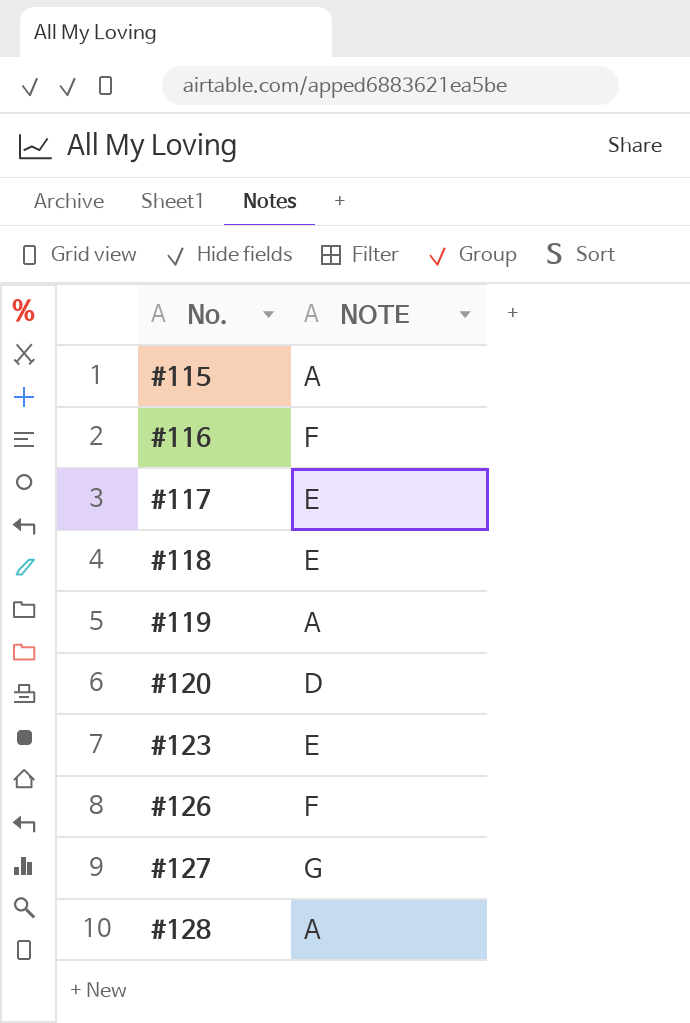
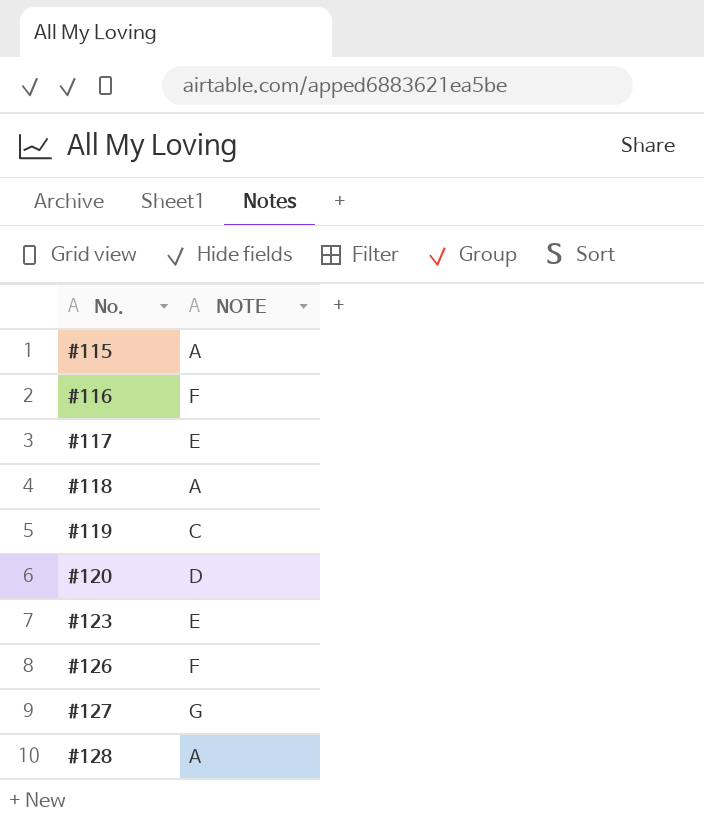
#118 | NOTE: E -> A
#119 | NOTE: A -> C

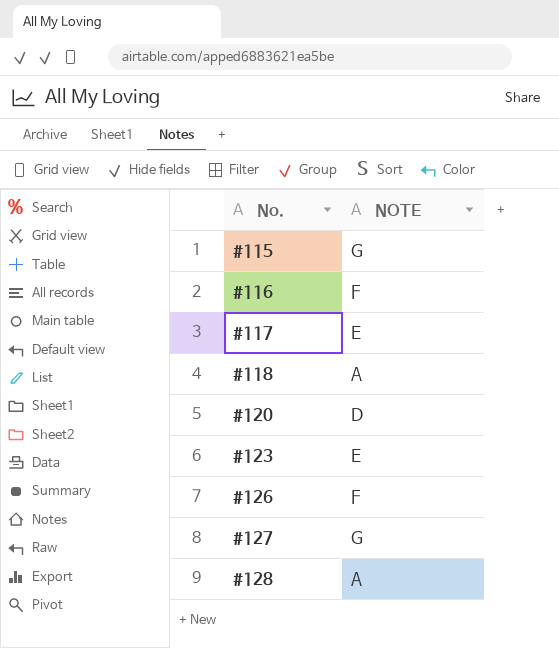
row #119: C -> none
#115 | NOTE: A -> G

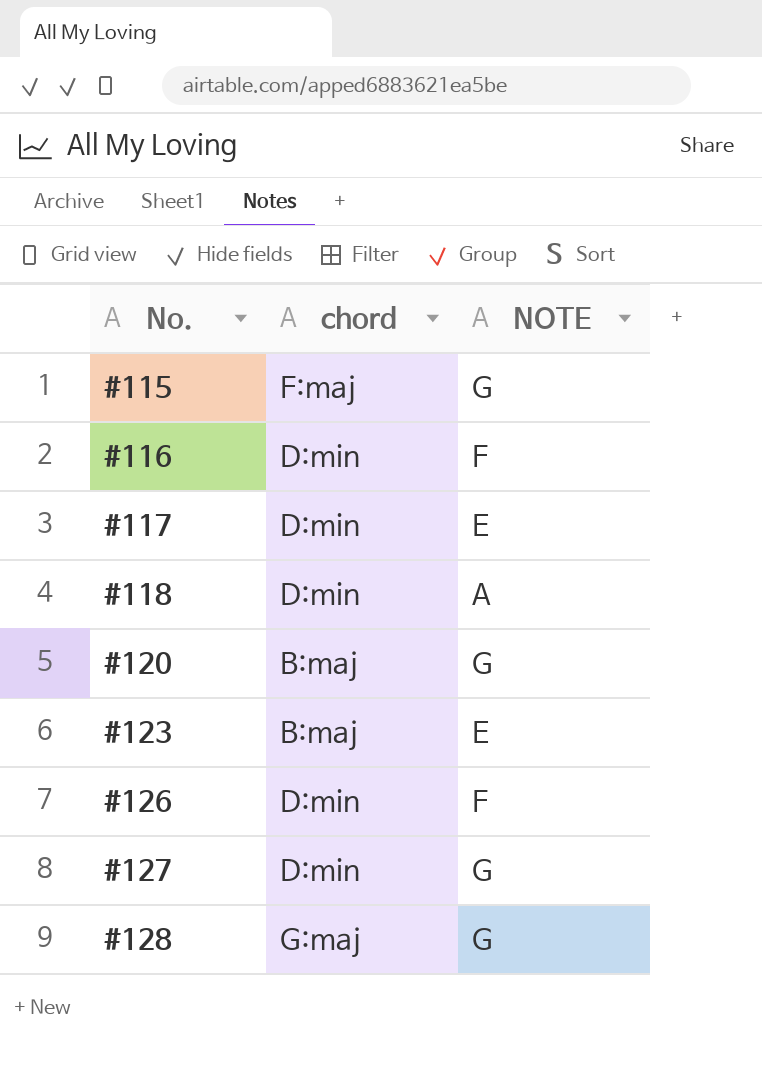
column chord | position: none -> 2
#120 | NOTE: D -> G
#128 | NOTE: A -> G

